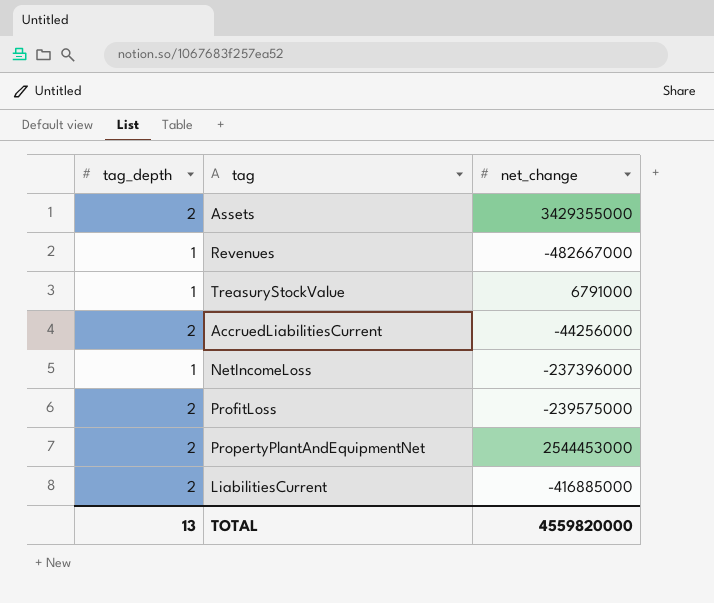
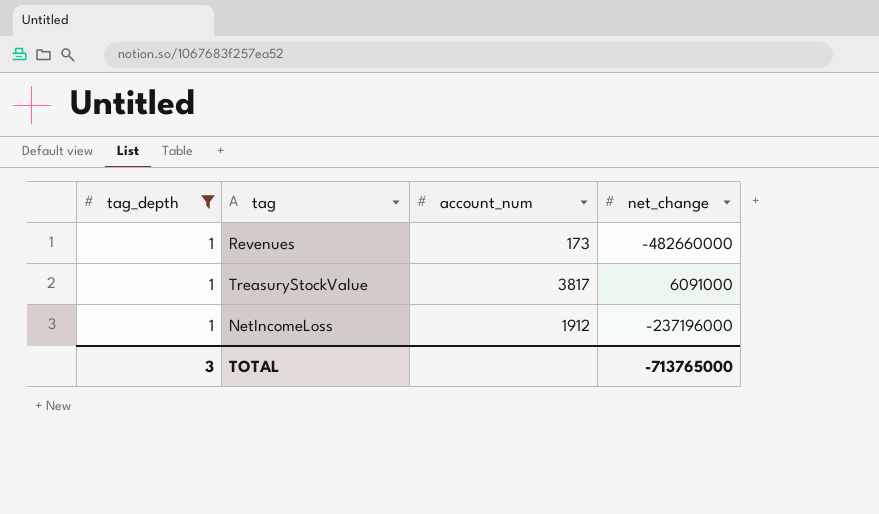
filter: none -> tag_depth = 1
column account_num | position: none -> 3
Revenues | net_change: -482667000 -> -482660000
TreasuryStockValue | net_change: 6791000 -> 6091000
NetIncomeLoss | net_change: -237396000 -> -237196000
TOTAL | tag_depth: 13 -> 3
TOTAL | net_change: 4559820000 -> -713765000

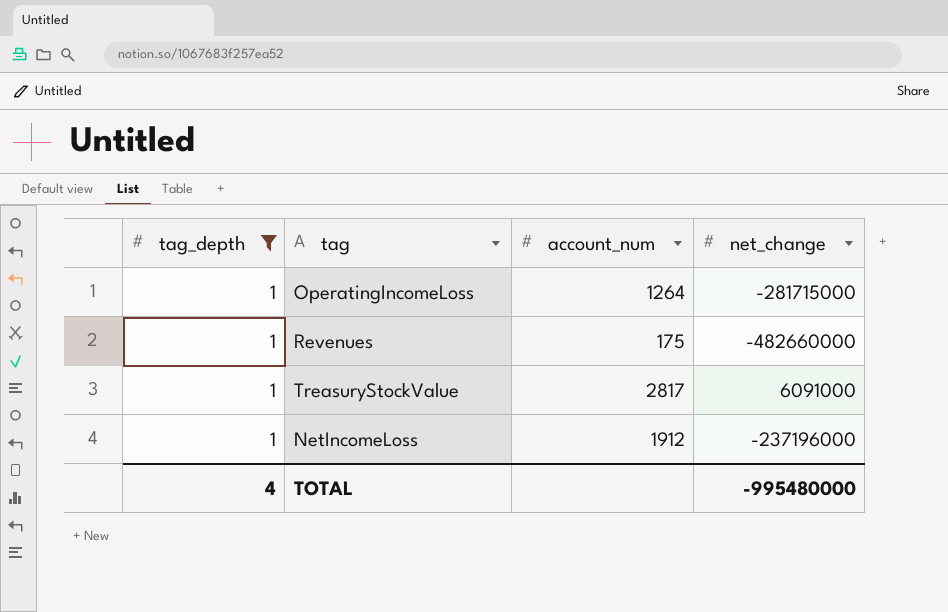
row OperatingIncomeLoss: none -> 1 | 1264 | -281715000
Revenues | account_num: 173 -> 175
TreasuryStockValue | account_num: 3817 -> 2817
TOTAL | tag_depth: 3 -> 4
TOTAL | net_change: -713765000 -> -995480000

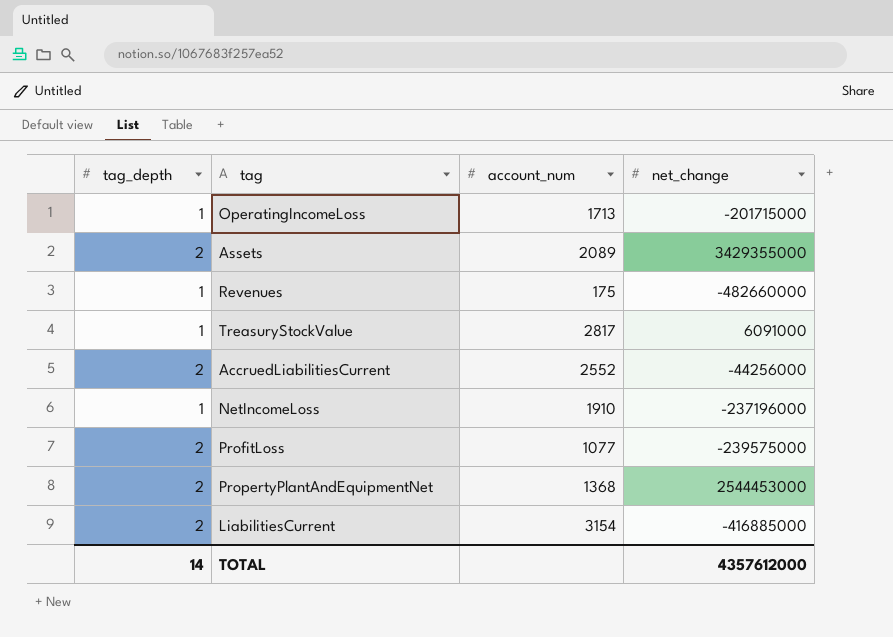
filter: tag_depth = 1 -> none
OperatingIncomeLoss | account_num: 1264 -> 1713
OperatingIncomeLoss | net_change: -281715000 -> -201715000
NetIncomeLoss | account_num: 1912 -> 1910
TOTAL | tag_depth: 4 -> 14
TOTAL | net_change: -995480000 -> 4357612000

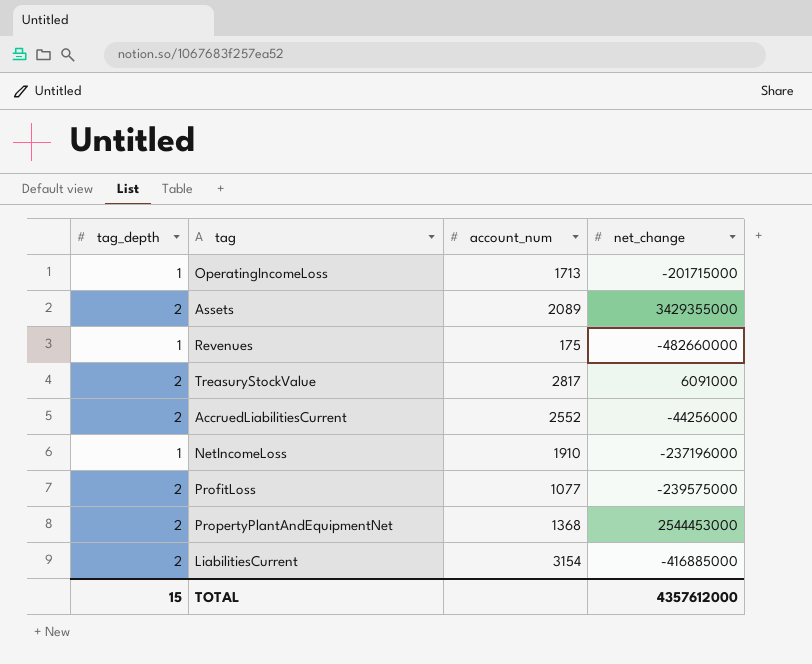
TreasuryStockValue | tag_depth: 1 -> 2
TOTAL | tag_depth: 14 -> 15

